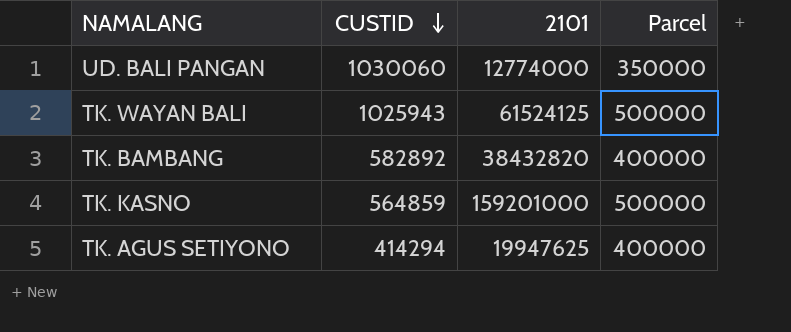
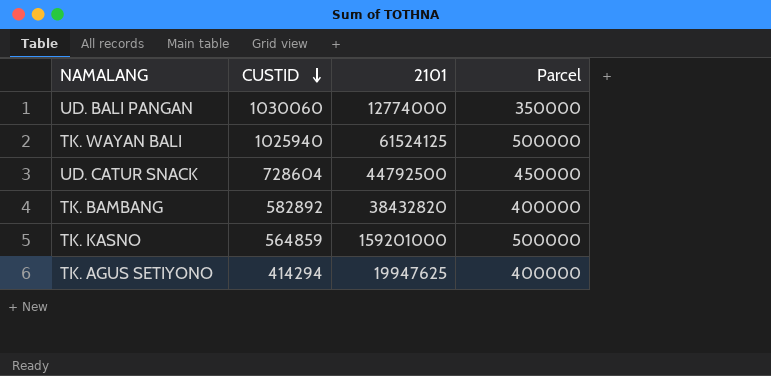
TK. WAYAN BALI | CUSTID: 1025943 -> 1025940
row UD. CATUR SNACK: none -> 728604 | 44792500 | 450000

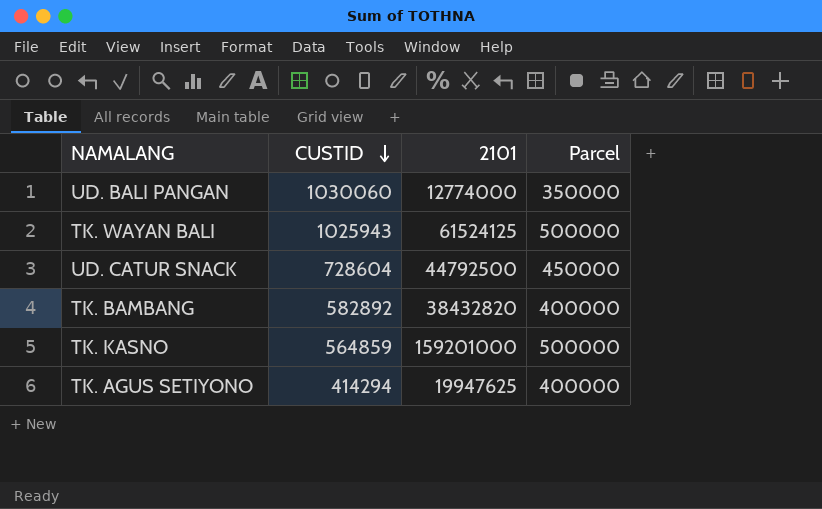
TK. WAYAN BALI | CUSTID: 1025940 -> 1025943

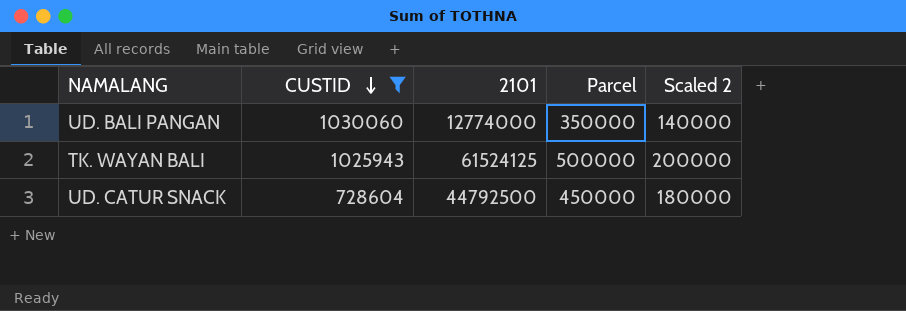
filter: none -> CUSTID >= 728604
column Scaled 2 | formula: none -> [Parcel] * 0.4

